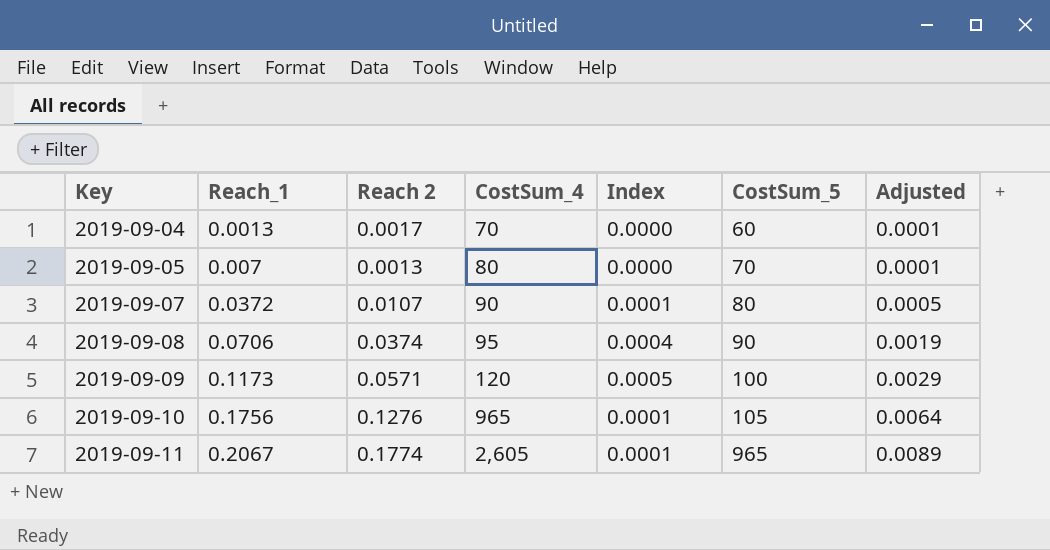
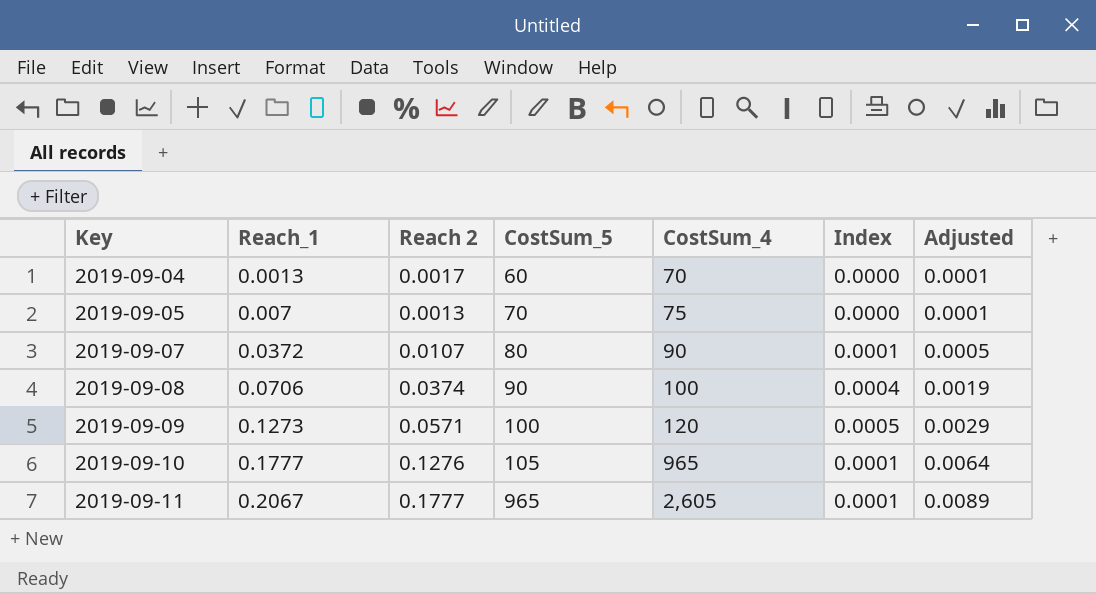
column CostSum_5 | position: 6 -> 4
2019-09-05 | CostSum_4: 80 -> 75
2019-09-08 | CostSum_4: 95 -> 100
2019-09-09 | Reach_1: 0.1173 -> 0.1273
2019-09-10 | Reach_1: 0.1756 -> 0.1777
2019-09-11 | Reach 2: 0.1774 -> 0.1777

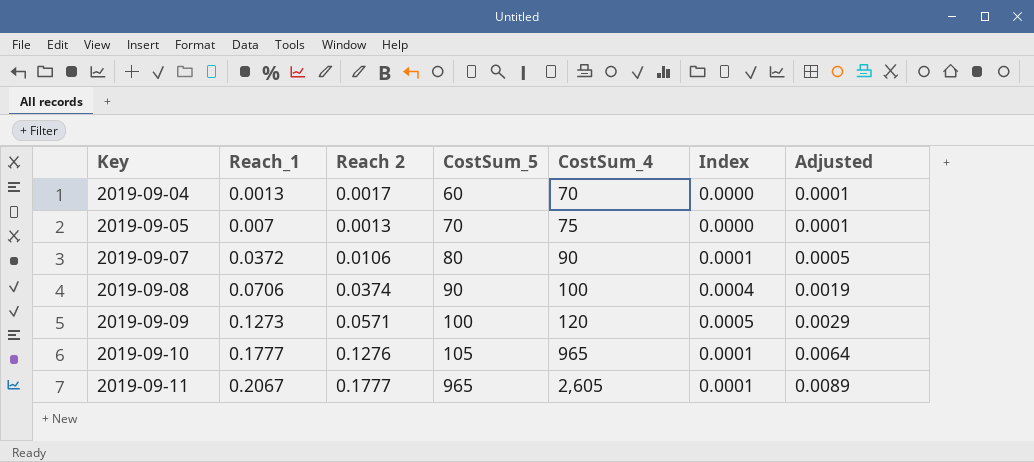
2019-09-07 | Reach 2: 0.0107 -> 0.0106

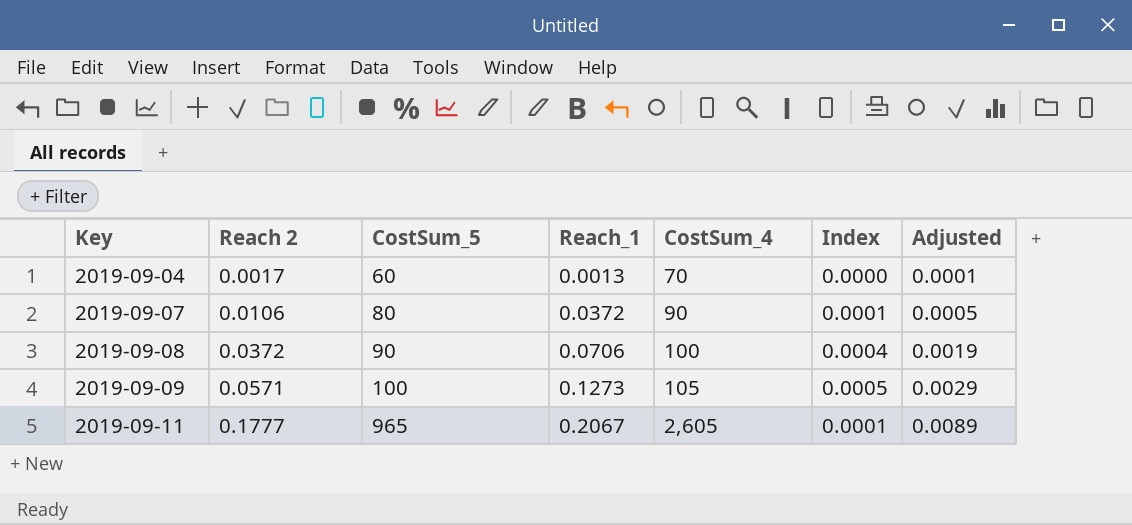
column Reach_1 | position: 2 -> 4
row 2019-09-05: 0.007 | 0.0013 | 70 | 75 | 0.0000 | 0.0001 -> none
row 2019-09-10: 0.1777 | 0.1276 | 105 | 965 | 0.0001 | 0.0064 -> none
2019-09-08 | Reach 2: 0.0374 -> 0.0372
2019-09-09 | CostSum_4: 120 -> 105

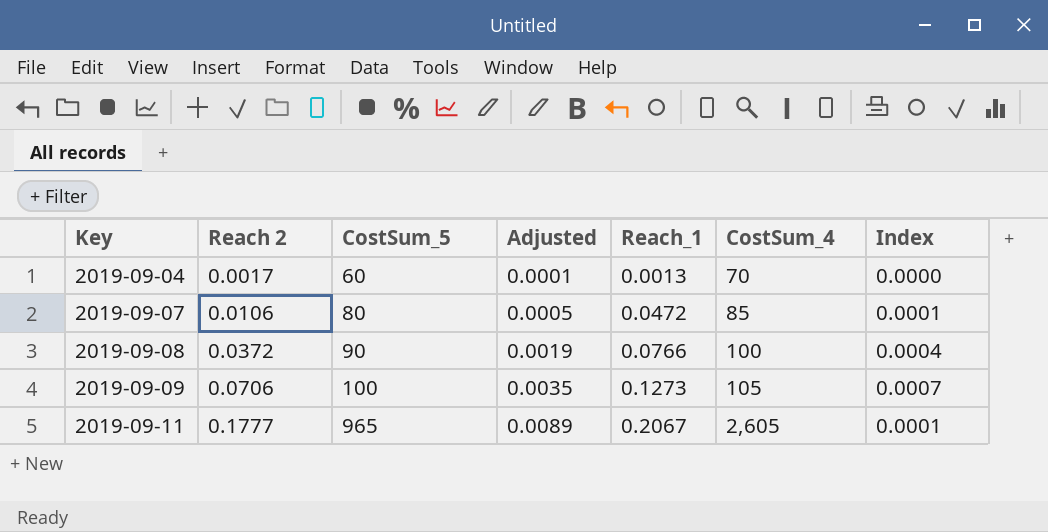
column Adjusted | position: 7 -> 4
2019-09-07 | Reach_1: 0.0372 -> 0.0472
2019-09-07 | CostSum_4: 90 -> 85
2019-09-08 | Reach_1: 0.0706 -> 0.0766
2019-09-09 | Reach 2: 0.0571 -> 0.0706
2019-09-09 | Adjusted: 0.0029 -> 0.0035
2019-09-09 | Index: 0.0005 -> 0.0007

